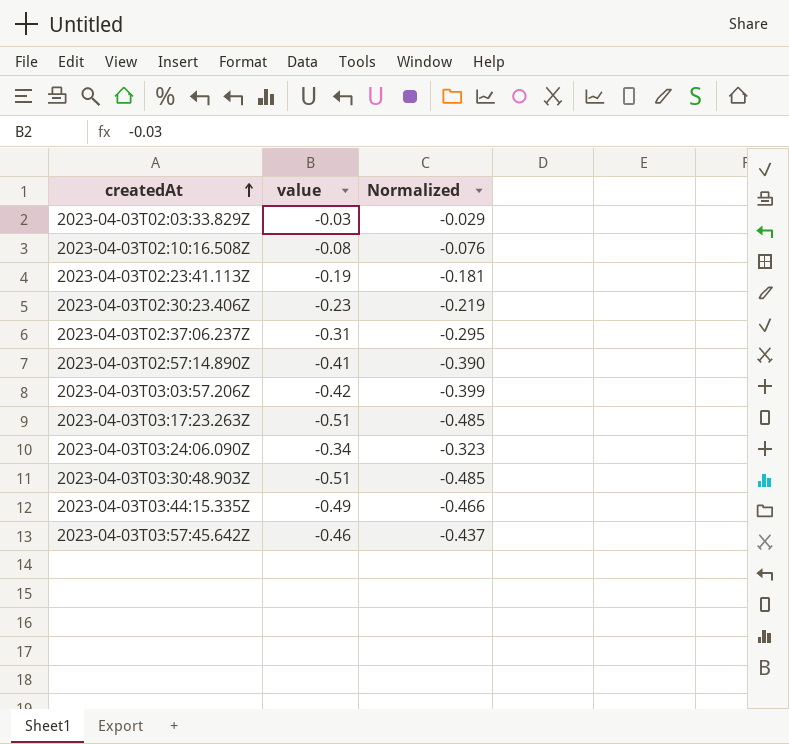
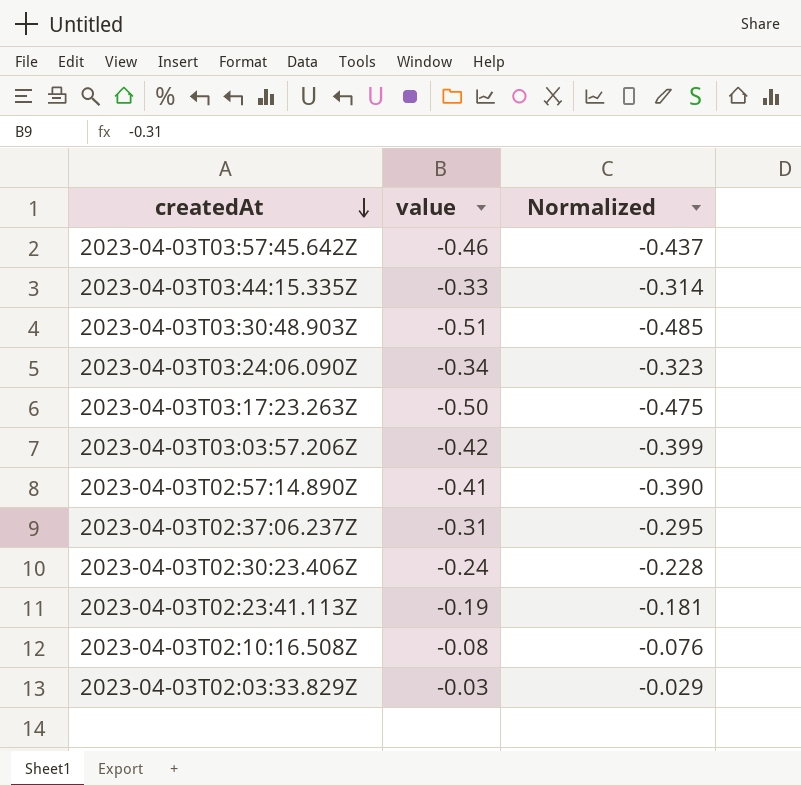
row order: createdAt ascending -> createdAt descending
2023-04-03T03:44:15.335Z | value: -0.49 -> -0.33
2023-04-03T03:44:15.335Z | Normalized: -0.466 -> -0.314
2023-04-03T03:17:23.263Z | value: -0.51 -> -0.50
2023-04-03T03:17:23.263Z | Normalized: -0.485 -> -0.475
2023-04-03T02:30:23.406Z | value: -0.23 -> -0.24
2023-04-03T02:30:23.406Z | Normalized: -0.219 -> -0.228

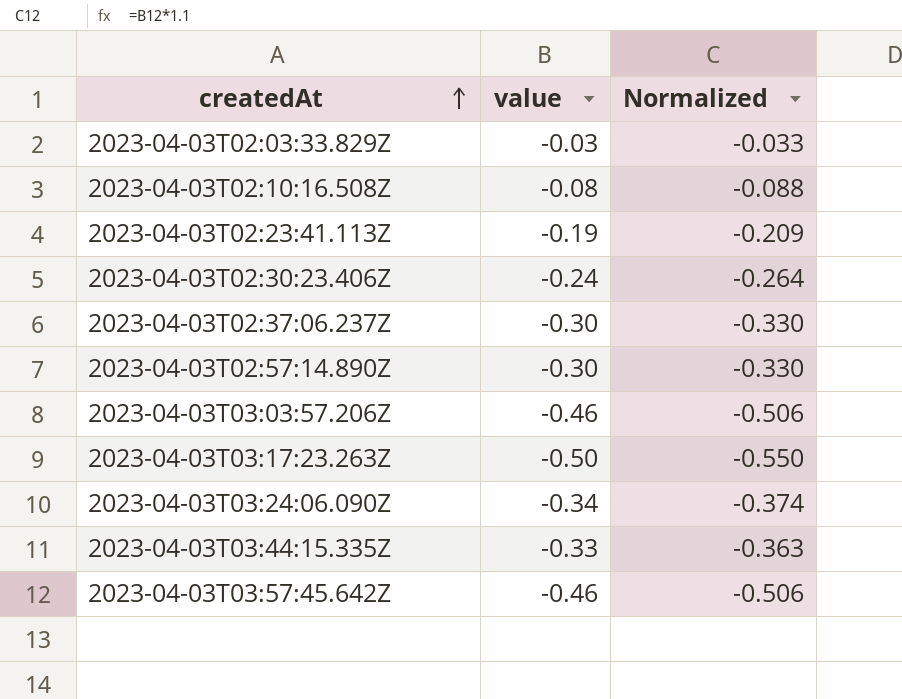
row order: createdAt descending -> createdAt ascending
column Normalized | formula: [value] * 0.95 -> [value] * 1.1
row 2023-04-03T03:30:48.903Z: -0.51 | -0.485 -> none
2023-04-03T02:37:06.237Z | value: -0.31 -> -0.30
2023-04-03T02:57:14.890Z | value: -0.41 -> -0.30
2023-04-03T03:03:57.206Z | value: -0.42 -> -0.46

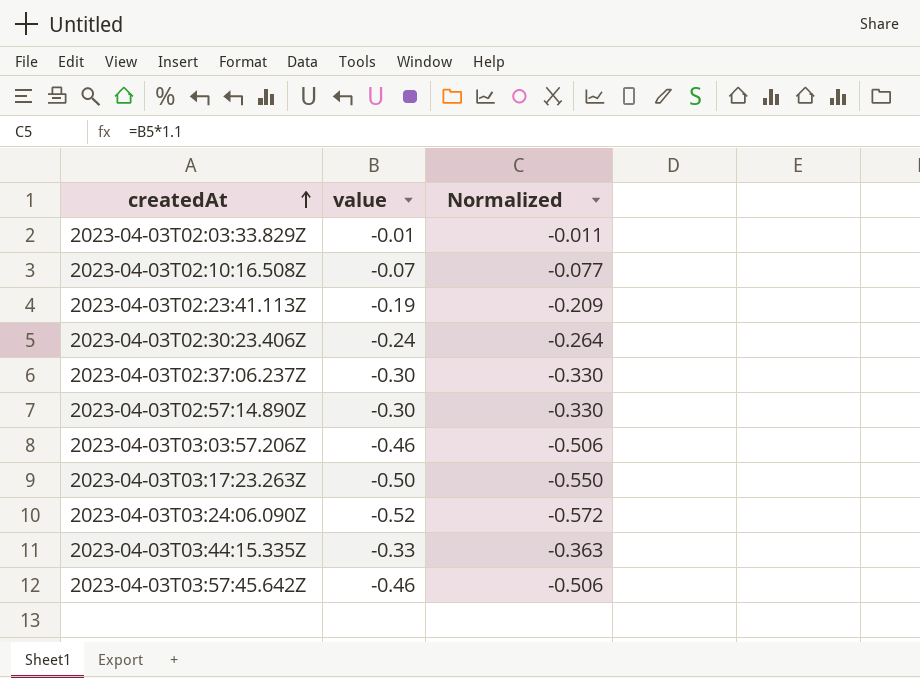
2023-04-03T02:03:33.829Z | value: -0.03 -> -0.01
2023-04-03T02:03:33.829Z | Normalized: -0.033 -> -0.011
2023-04-03T02:10:16.508Z | value: -0.08 -> -0.07
2023-04-03T02:10:16.508Z | Normalized: -0.088 -> -0.077
2023-04-03T03:24:06.090Z | value: -0.34 -> -0.52
2023-04-03T03:24:06.090Z | Normalized: -0.374 -> -0.572

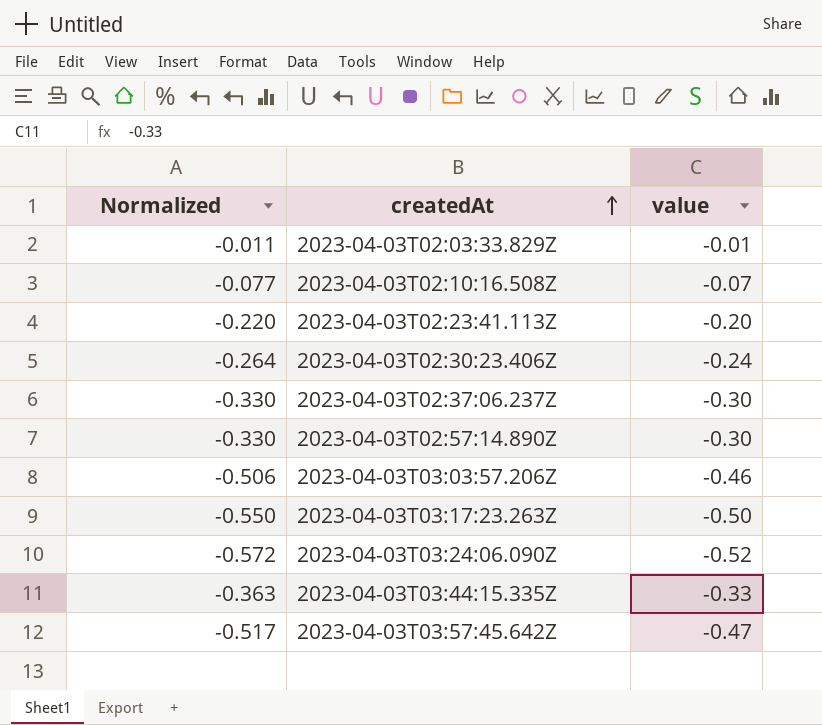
column Normalized | position: 3 -> 1
2023-04-03T02:23:41.113Z | Normalized: -0.209 -> -0.220
2023-04-03T02:23:41.113Z | value: -0.19 -> -0.20
2023-04-03T03:57:45.642Z | Normalized: -0.506 -> -0.517
2023-04-03T03:57:45.642Z | value: -0.46 -> -0.47

